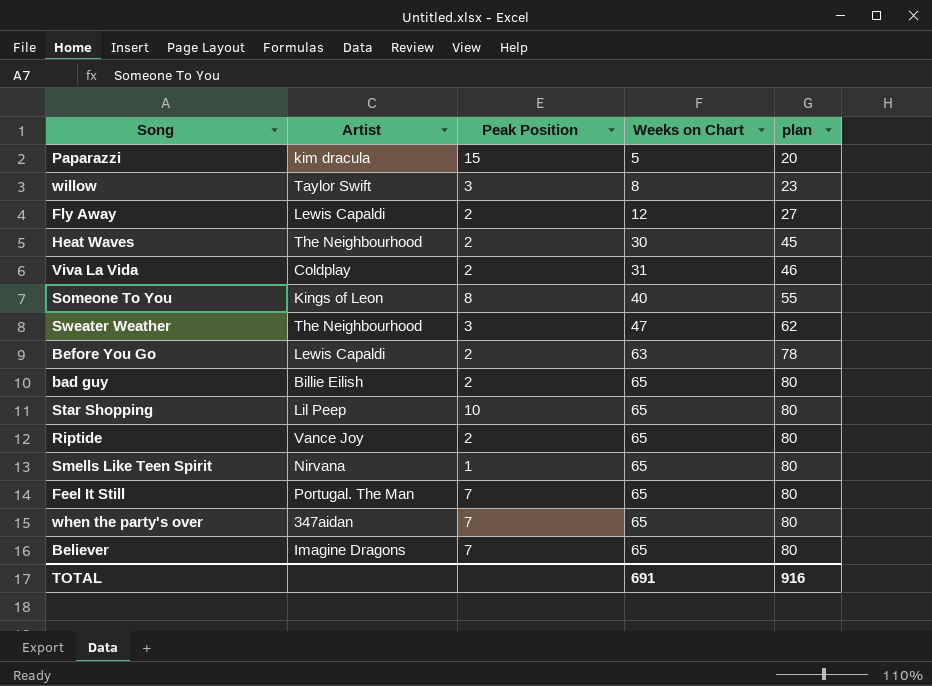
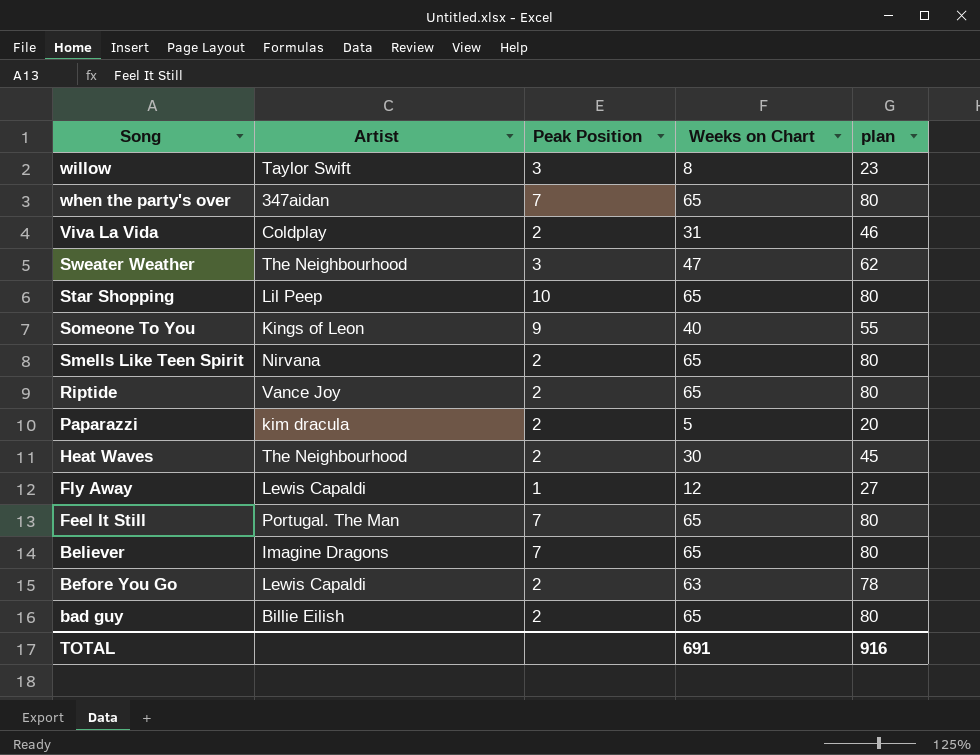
row order: Weeks on Chart ascending -> Song descending
Someone To You | Peak Position: 8 -> 9
Smells Like Teen Spirit | Peak Position: 1 -> 2
Paparazzi | Peak Position: 15 -> 2
Fly Away | Peak Position: 2 -> 1

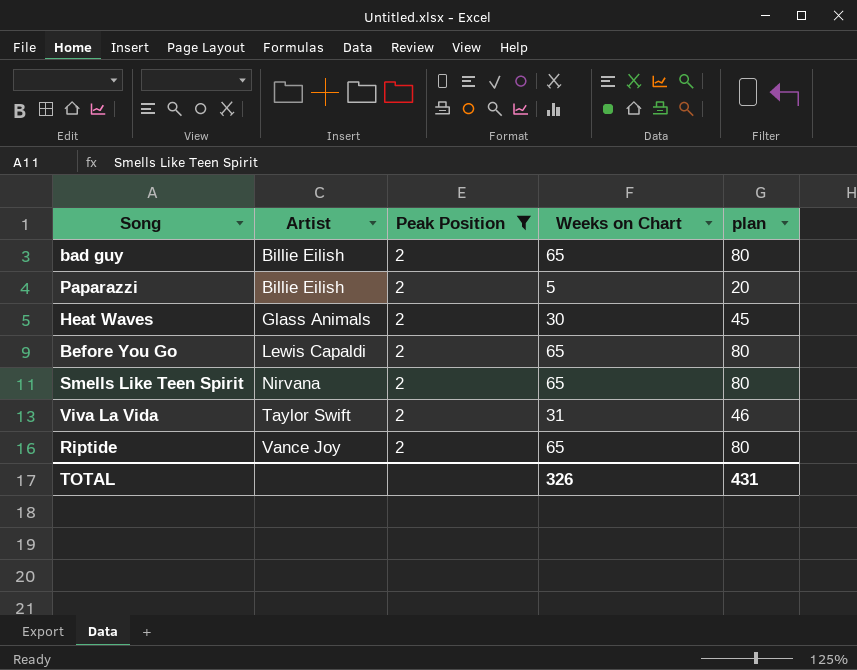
filter: none -> Peak Position = 2
row order: Song descending -> Artist ascending
Paparazzi | Artist: kim dracula -> Billie Eilish
Heat Waves | Artist: The Neighbourhood -> Glass Animals
Before You Go | Weeks on Chart: 63 -> 65
Before You Go | plan: 78 -> 80
Viva La Vida | Artist: Coldplay -> Taylor Swift
TOTAL | Weeks on Chart: 691 -> 326
TOTAL | plan: 916 -> 431

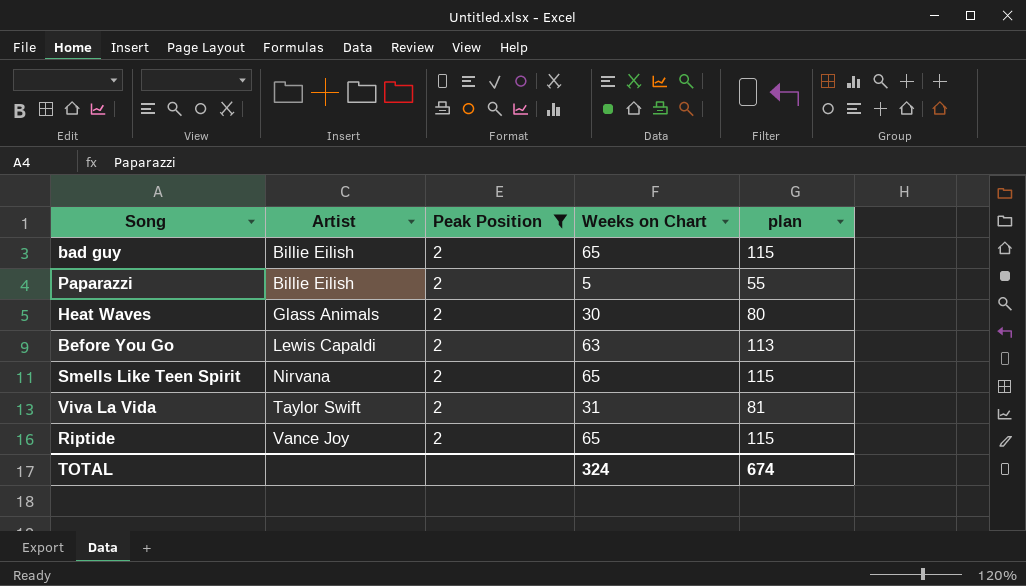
column plan | formula: [Weeks on Chart] + 15 -> [Weeks on Chart] + 50
Before You Go | Weeks on Chart: 65 -> 63
TOTAL | Weeks on Chart: 326 -> 324
TOTAL | plan: 431 -> 674

